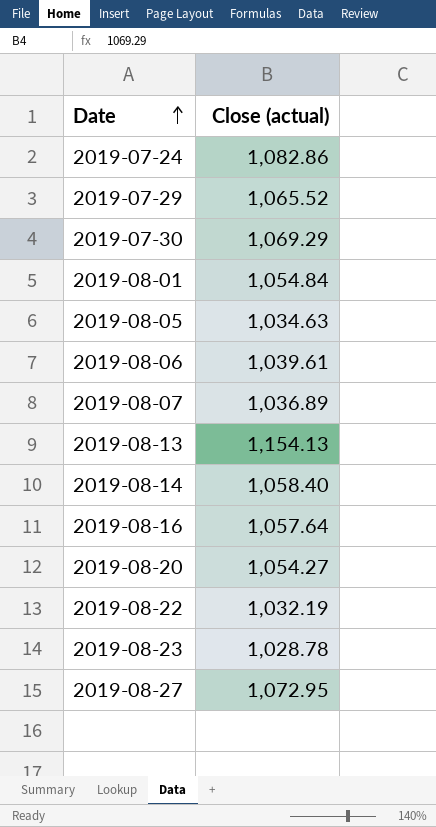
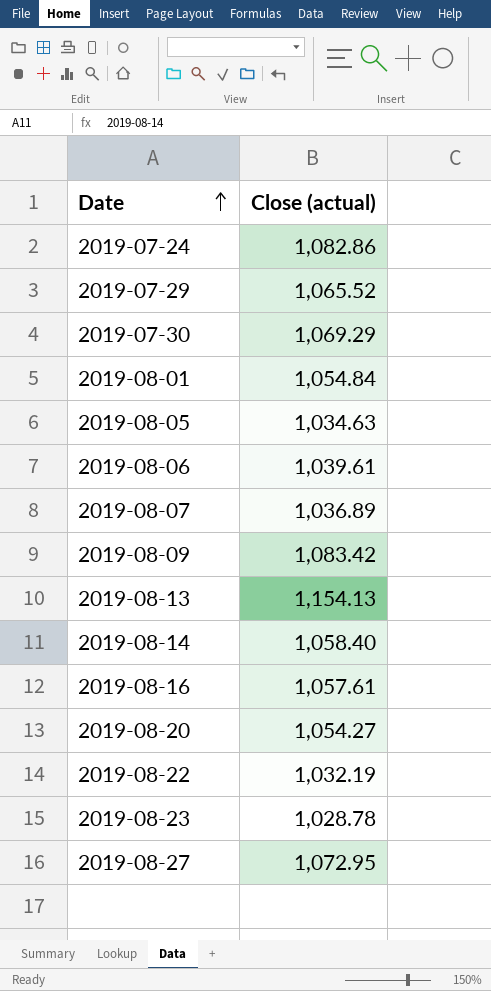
row 2019-08-09: none -> 1,083.42
2019-08-16 | Close (actual): 1,057.64 -> 1,057.61

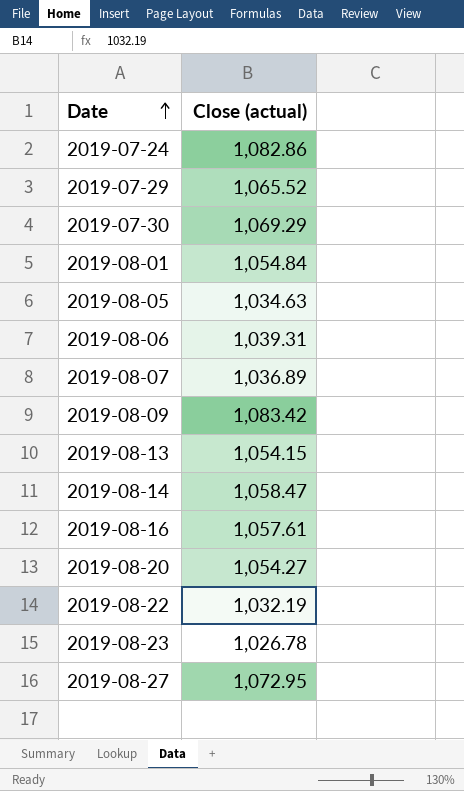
2019-08-06 | Close (actual): 1,039.61 -> 1,039.31
2019-08-13 | Close (actual): 1,154.13 -> 1,054.15
2019-08-14 | Close (actual): 1,058.40 -> 1,058.47
2019-08-23 | Close (actual): 1,028.78 -> 1,026.78

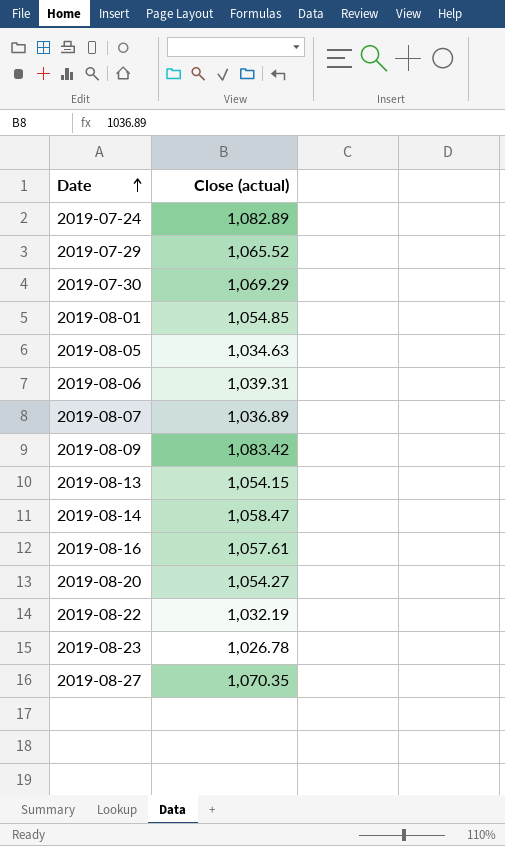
2019-07-24 | Close (actual): 1,082.86 -> 1,082.89
2019-08-01 | Close (actual): 1,054.84 -> 1,054.85
2019-08-27 | Close (actual): 1,072.95 -> 1,070.35

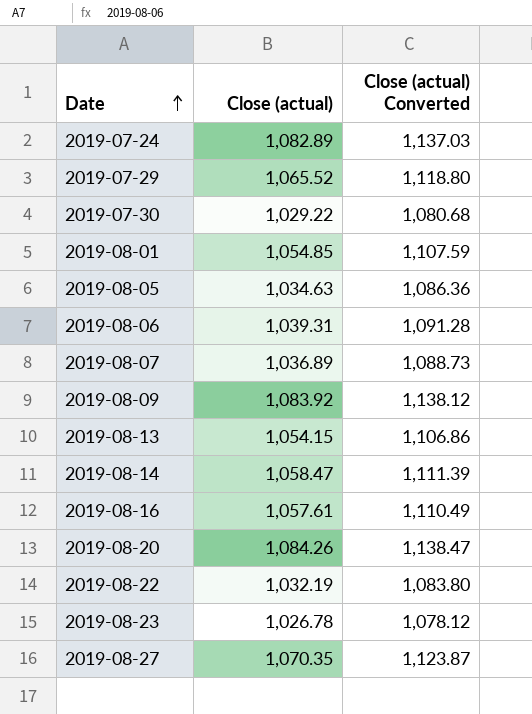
column Close (actual) Converted | formula: none -> [Close (actual)] * 1.05
2019-07-30 | Close (actual): 1,069.29 -> 1,029.22
2019-08-09 | Close (actual): 1,083.42 -> 1,083.92
2019-08-20 | Close (actual): 1,054.27 -> 1,084.26

